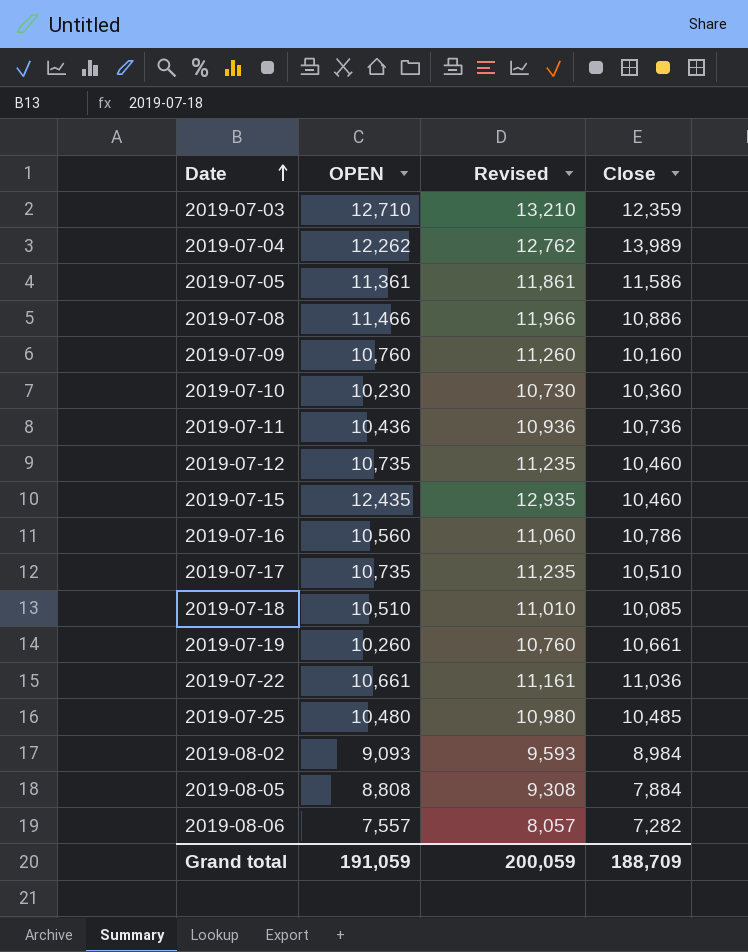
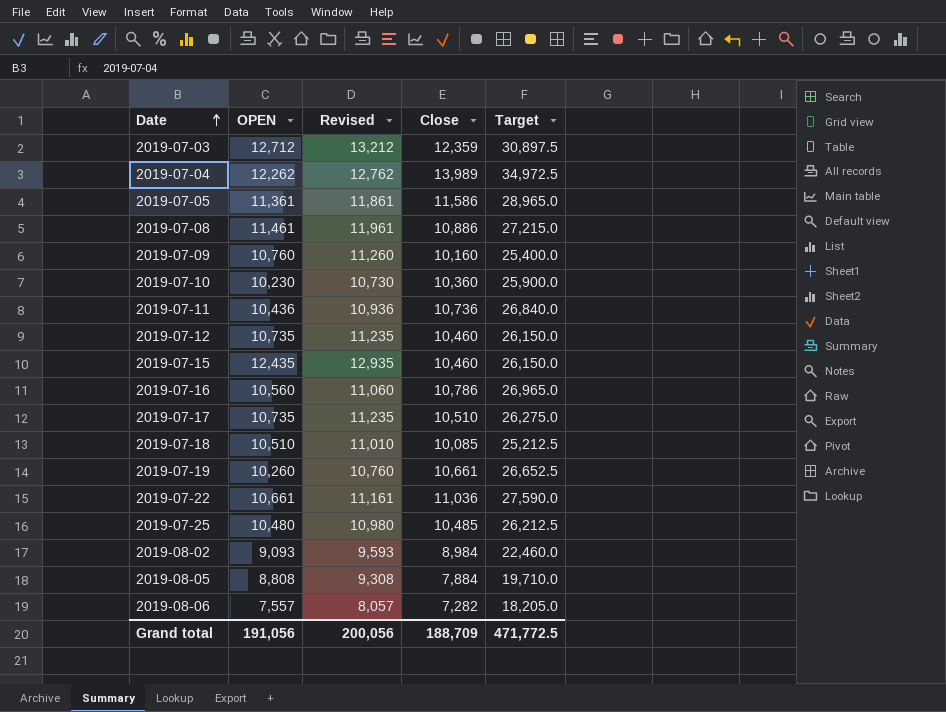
column Target | formula: none -> [Close] * 2.5
2019-07-03 | OPEN: 12,710 -> 12,712
2019-07-03 | Revised: 13,210 -> 13,212
2019-07-08 | OPEN: 11,466 -> 11,461
2019-07-08 | Revised: 11,966 -> 11,961
Grand total | OPEN: 191,059 -> 191,056
Grand total | Revised: 200,059 -> 200,056

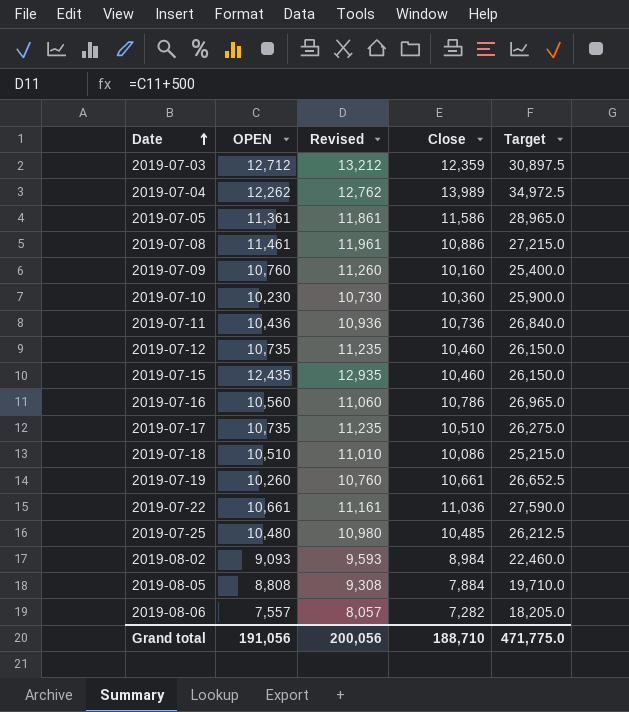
2019-07-18 | Close: 10,085 -> 10,086
2019-07-18 | Target: 25,212.5 -> 25,215.0
Grand total | Close: 188,709 -> 188,710
Grand total | Target: 471,772.5 -> 471,775.0

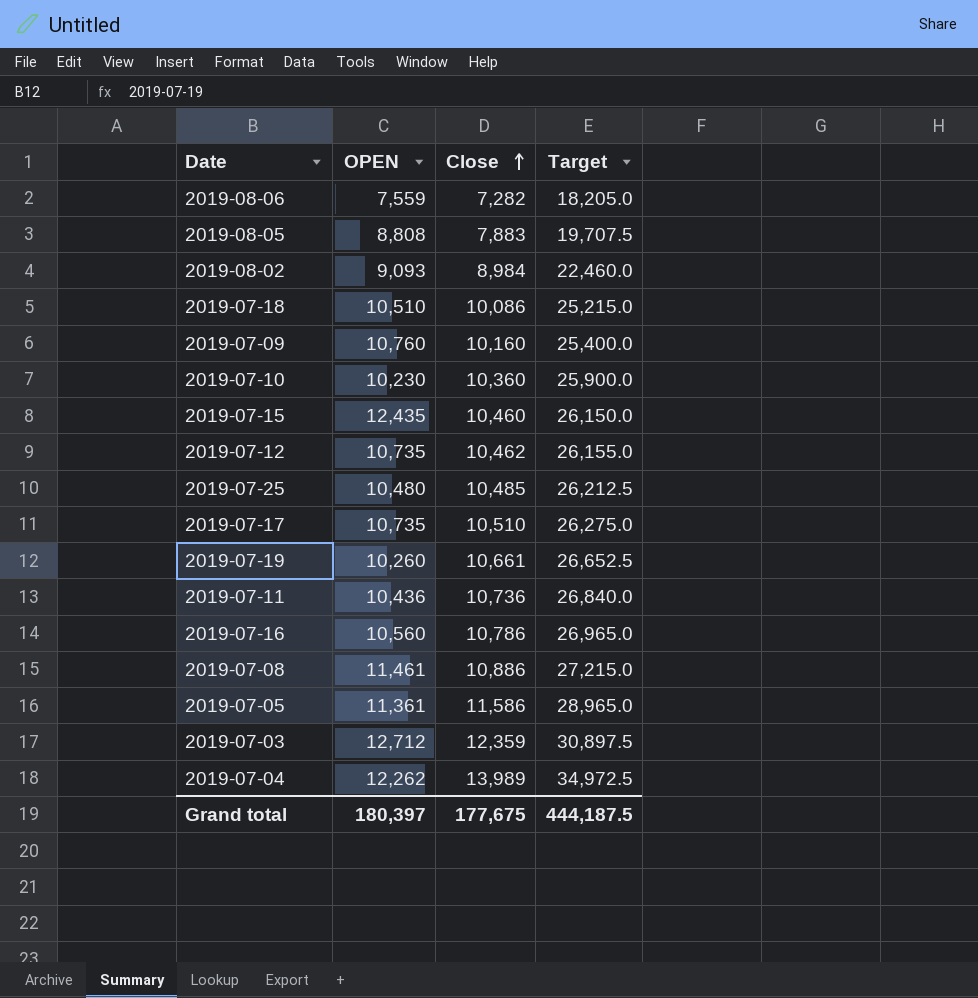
row order: Date ascending -> Close ascending
column Revised | formula: [OPEN] + 500 -> none
row 2019-07-22: 10,661 | 11,161 | 11,036 | 27,590.0 -> none
2019-08-06 | OPEN: 7,557 -> 7,559
2019-08-05 | Close: 7,884 -> 7,883
2019-08-05 | Target: 19,710.0 -> 19,707.5
2019-07-12 | Close: 10,460 -> 10,462
2019-07-12 | Target: 26,150.0 -> 26,155.0
Grand total | OPEN: 191,056 -> 180,397
Grand total | Close: 188,710 -> 177,675
Grand total | Target: 471,775.0 -> 444,187.5

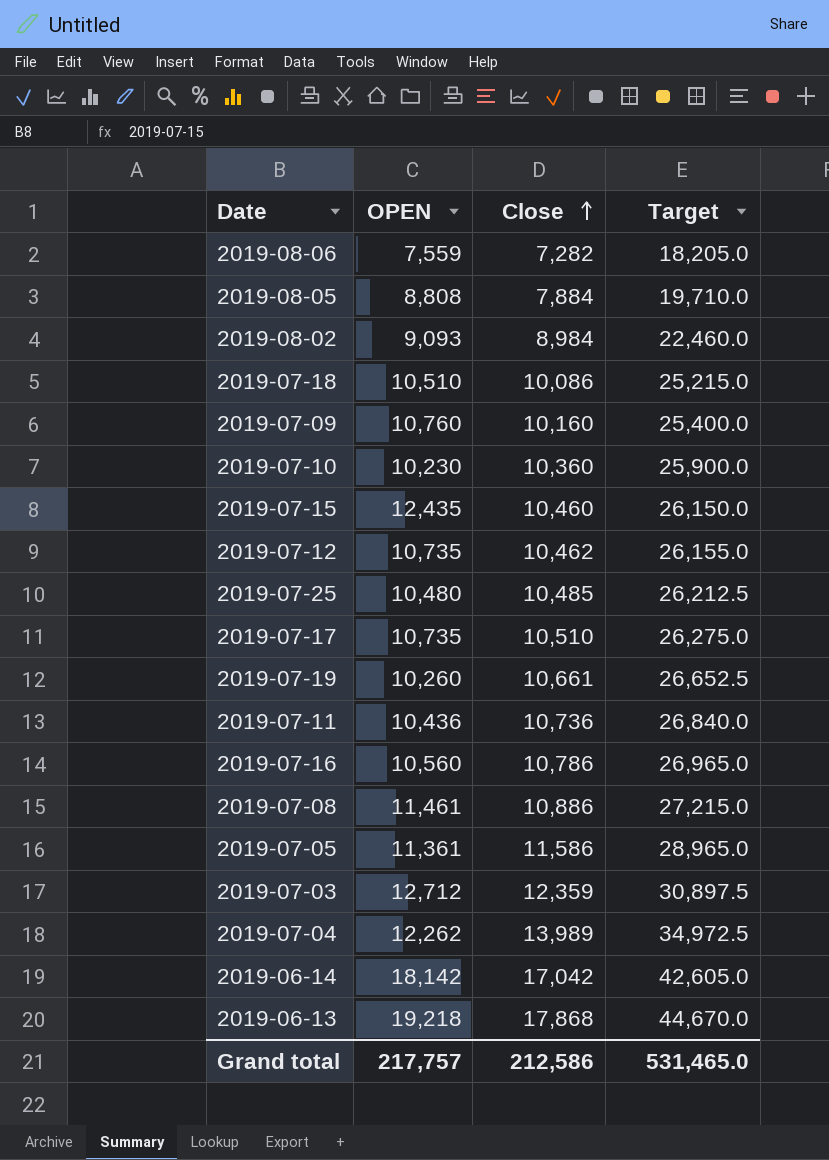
2019-08-05 | Close: 7,883 -> 7,884
2019-08-05 | Target: 19,707.5 -> 19,710.0
row 2019-06-14: none -> 18,142 | 17,042 | 42,605.0
row 2019-06-13: none -> 19,218 | 17,868 | 44,670.0
Grand total | OPEN: 180,397 -> 217,757
Grand total | Close: 177,675 -> 212,586
Grand total | Target: 444,187.5 -> 531,465.0

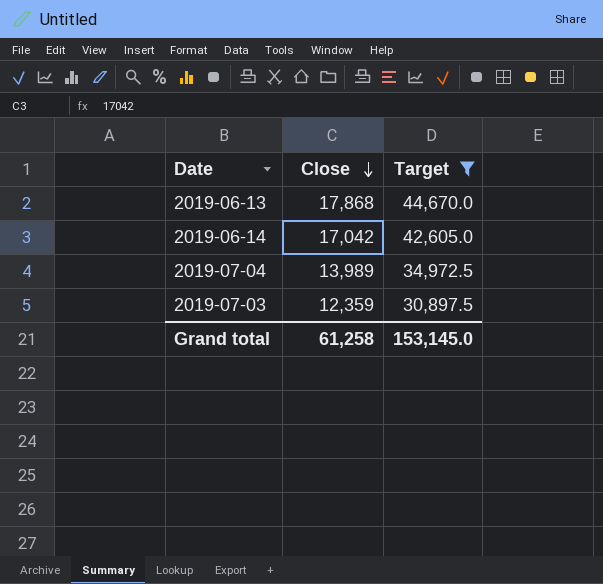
filter: none -> Target >= 30,897.5
row order: Close ascending -> Close descending
column OPEN | position: 2 -> none
Grand total | Close: 212,586 -> 61,258
Grand total | Target: 531,465.0 -> 153,145.0

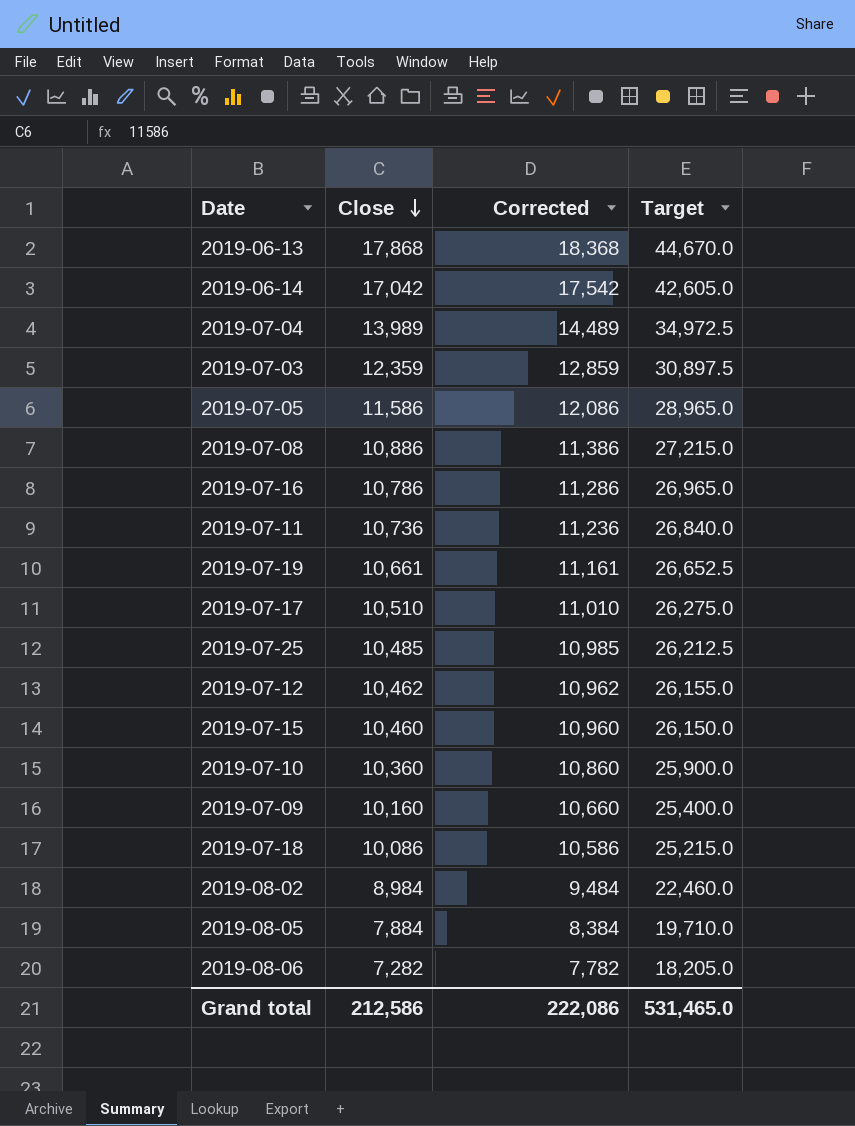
filter: Target >= 30,897.5 -> none
column Corrected | formula: none -> [Close] + 500
Grand total | Close: 61,258 -> 212,586
Grand total | Target: 153,145.0 -> 531,465.0

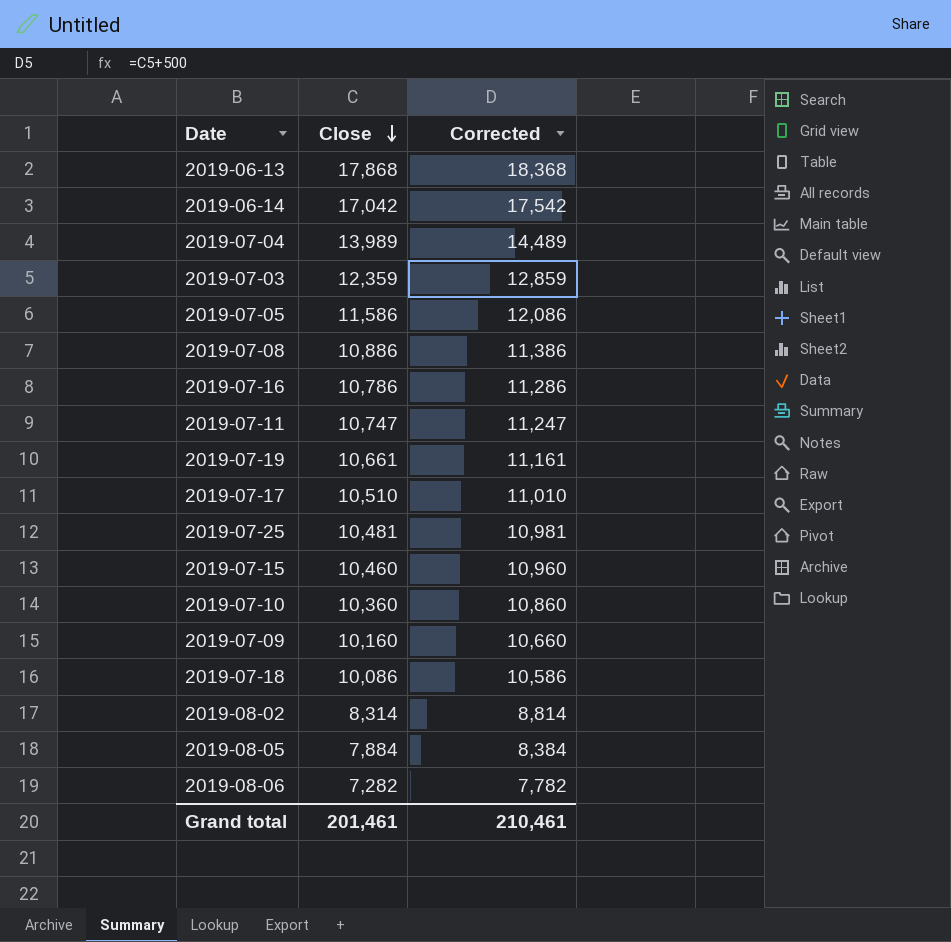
column Target | formula: [Close] * 2.5 -> none
row 2019-07-12: 10,462 | 10,962 | 26,155.0 -> none
2019-07-11 | Close: 10,736 -> 10,747
2019-07-11 | Corrected: 11,236 -> 11,247
2019-07-25 | Close: 10,485 -> 10,481
2019-07-25 | Corrected: 10,985 -> 10,981
2019-08-02 | Close: 8,984 -> 8,314
2019-08-02 | Corrected: 9,484 -> 8,814
Grand total | Close: 212,586 -> 201,461
Grand total | Corrected: 222,086 -> 210,461

